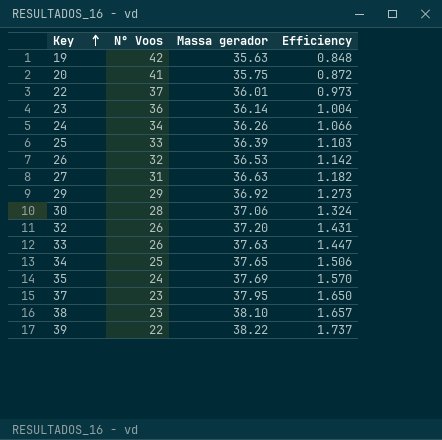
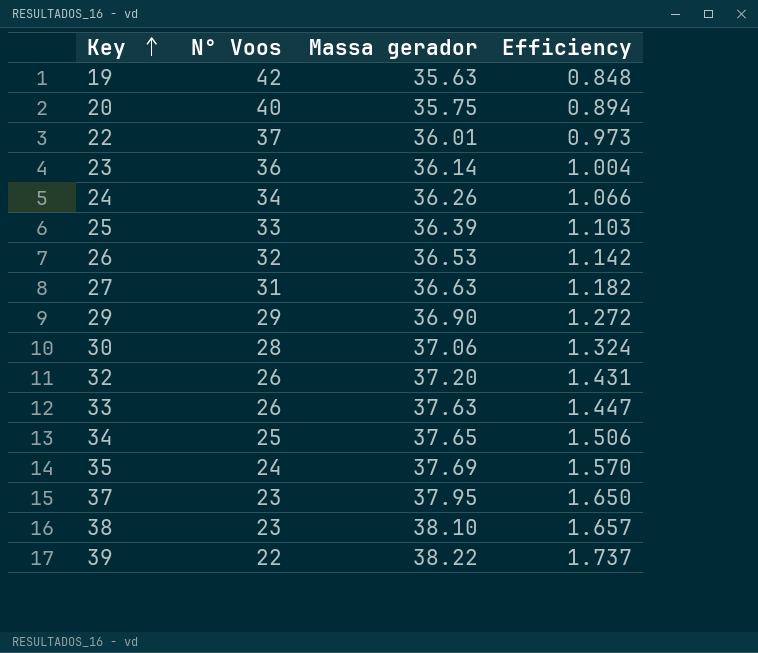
20 | N° Voos: 41 -> 40
20 | Efficiency: 0.872 -> 0.894
29 | Massa gerador: 36.92 -> 36.90
29 | Efficiency: 1.273 -> 1.272

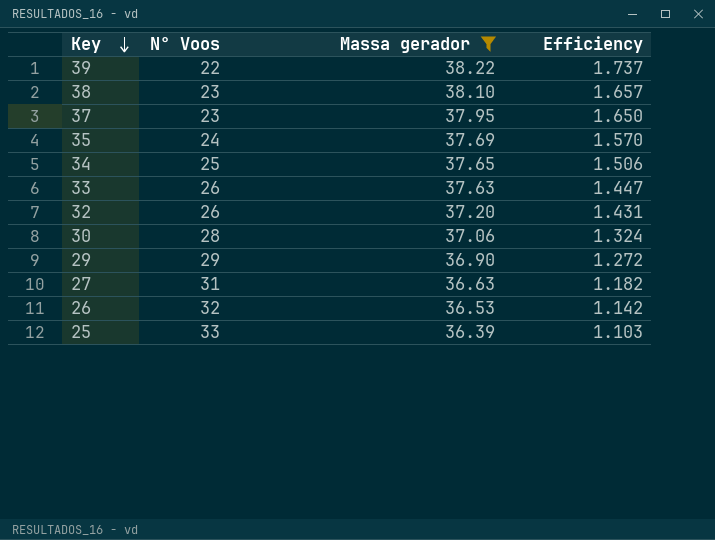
filter: none -> Massa gerador >= 36.39
row order: Key ascending -> Key descending

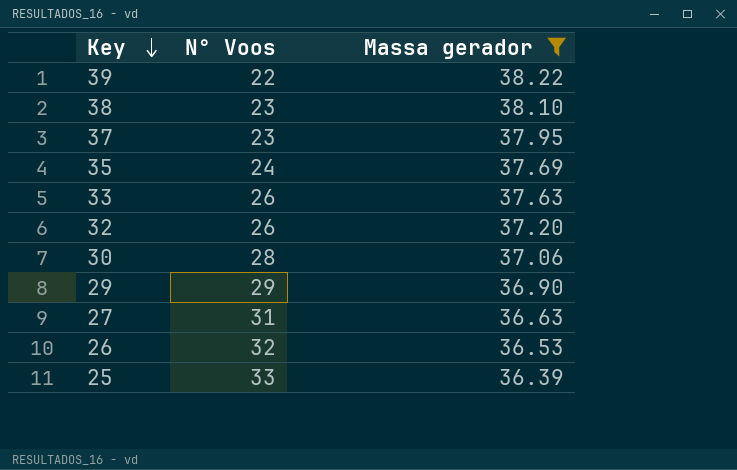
column Efficiency | formula: [Massa gerador] / [N° Voos] -> none
row 34: 25 | 37.65 | 1.506 -> none

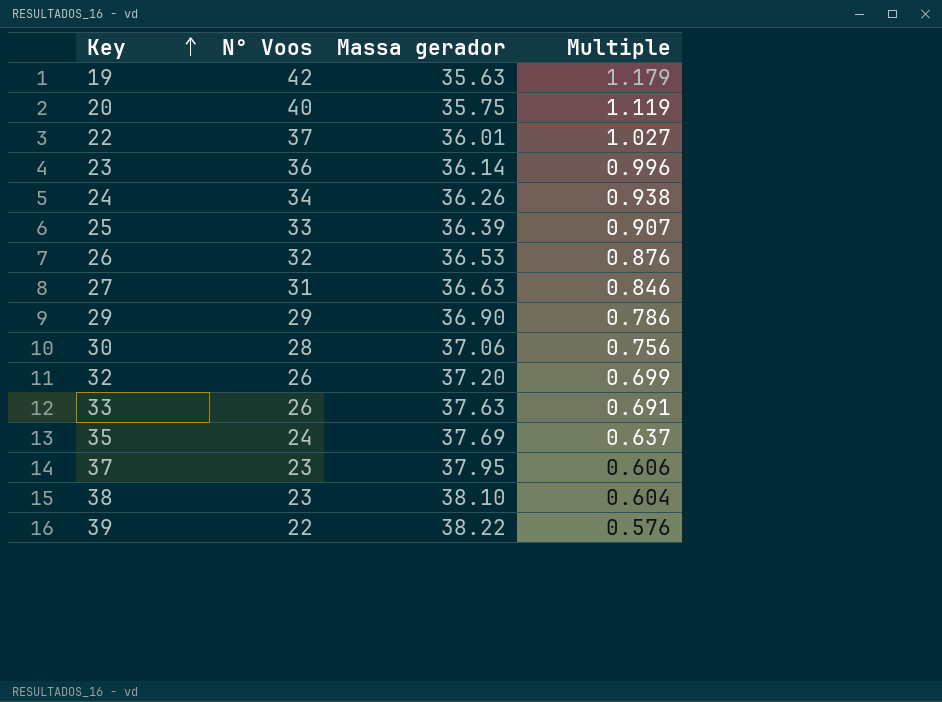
filter: Massa gerador >= 36.39 -> none
row order: Key descending -> Key ascending
column Multiple | formula: none -> [N° Voos] / [Massa gerador]

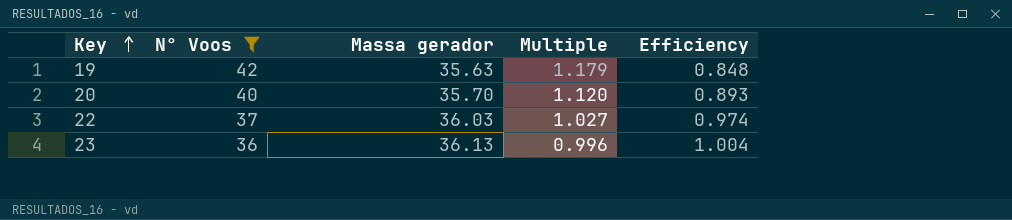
filter: none -> N° Voos >= 36
column Efficiency | formula: none -> [Massa gerador] / [N° Voos]
20 | Massa gerador: 35.75 -> 35.70
20 | Multiple: 1.119 -> 1.120
22 | Massa gerador: 36.01 -> 36.03
23 | Massa gerador: 36.14 -> 36.13

